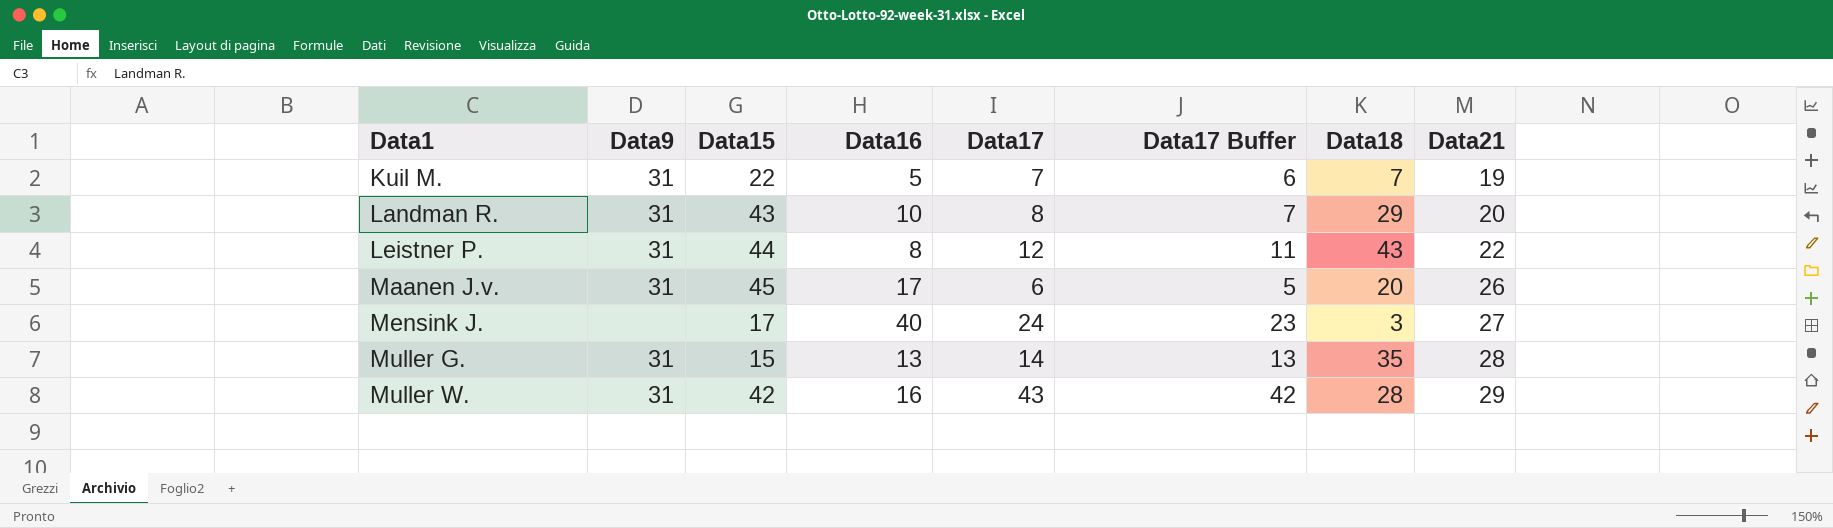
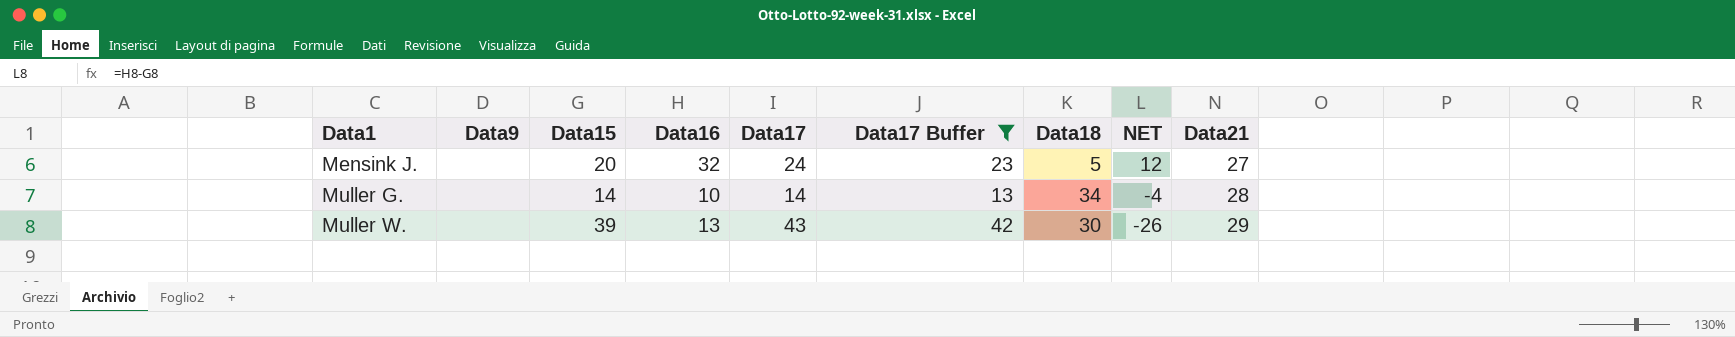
filter: none -> Data17 Buffer >= 13
column NET | formula: none -> [Data16] - [Data15]
Mensink J. | Data15: 17 -> 20
Mensink J. | Data16: 40 -> 32
Mensink J. | Data18: 3 -> 5
Muller G. | Data9: 31 -> none
Muller G. | Data15: 15 -> 14
Muller G. | Data16: 13 -> 10
Muller G. | Data18: 35 -> 34
Muller W. | Data9: 31 -> none
Muller W. | Data15: 42 -> 39
Muller W. | Data16: 16 -> 13
Muller W. | Data18: 28 -> 30

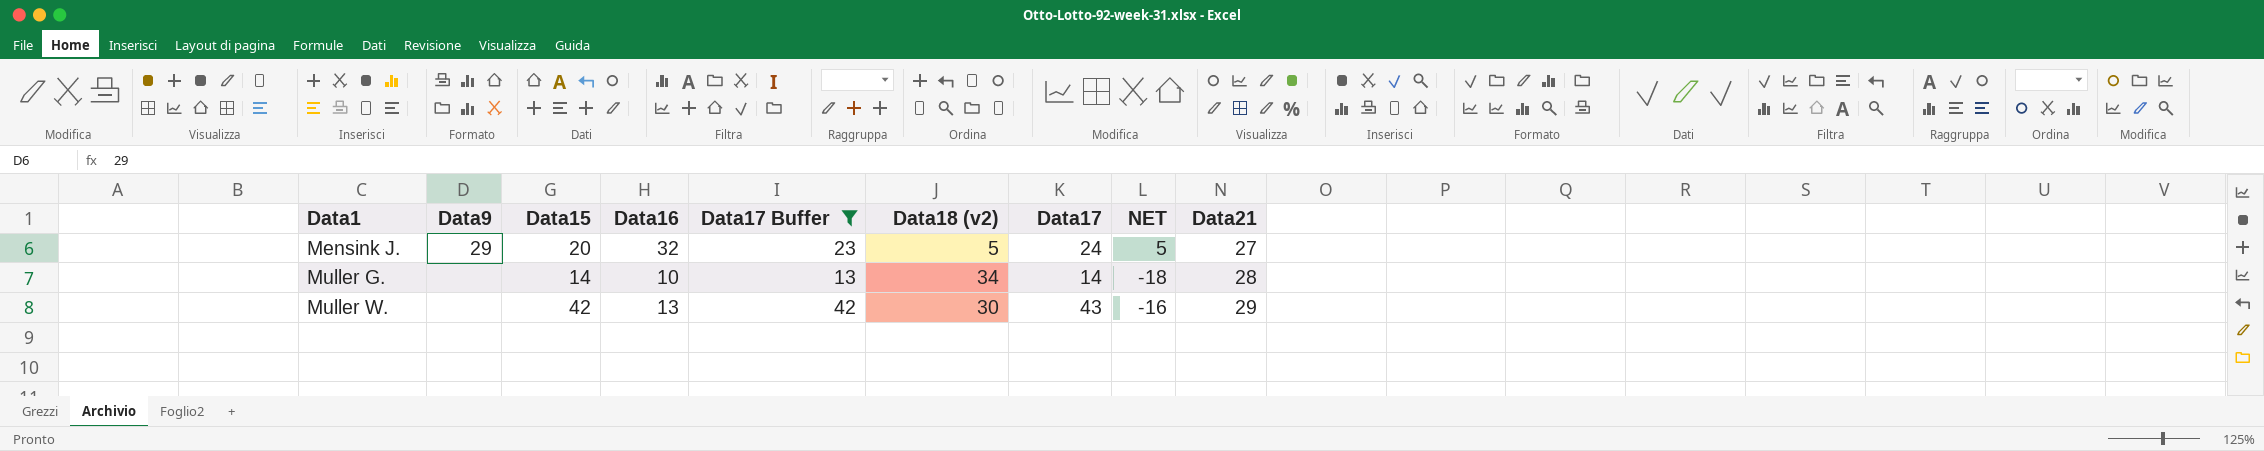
column name: Data18 -> Data18 (v2)
column Data17 | position: 5 -> 7
column NET | formula: [Data16] - [Data15] -> [Data16] - [Data21]
Mensink J. | Data9: none -> 29
Muller W. | Data15: 39 -> 42

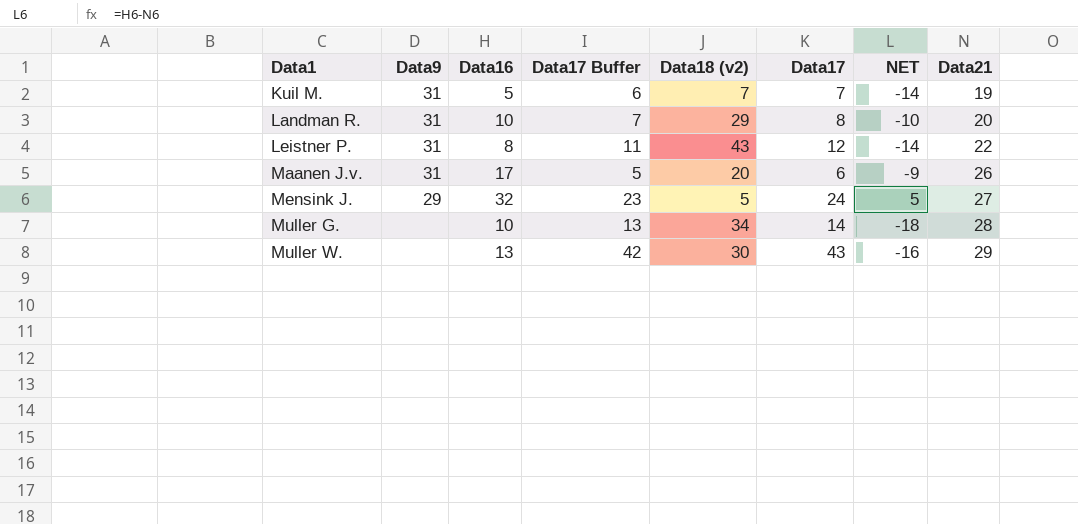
filter: Data17 Buffer >= 13 -> none
column Data15 | position: 3 -> none

